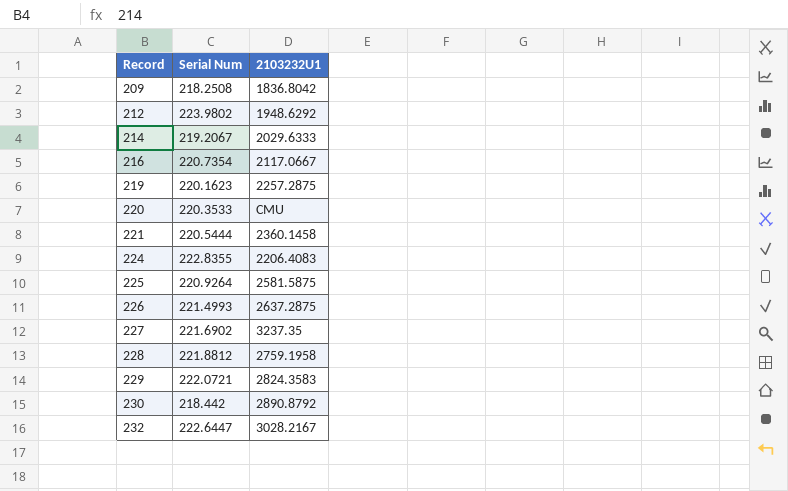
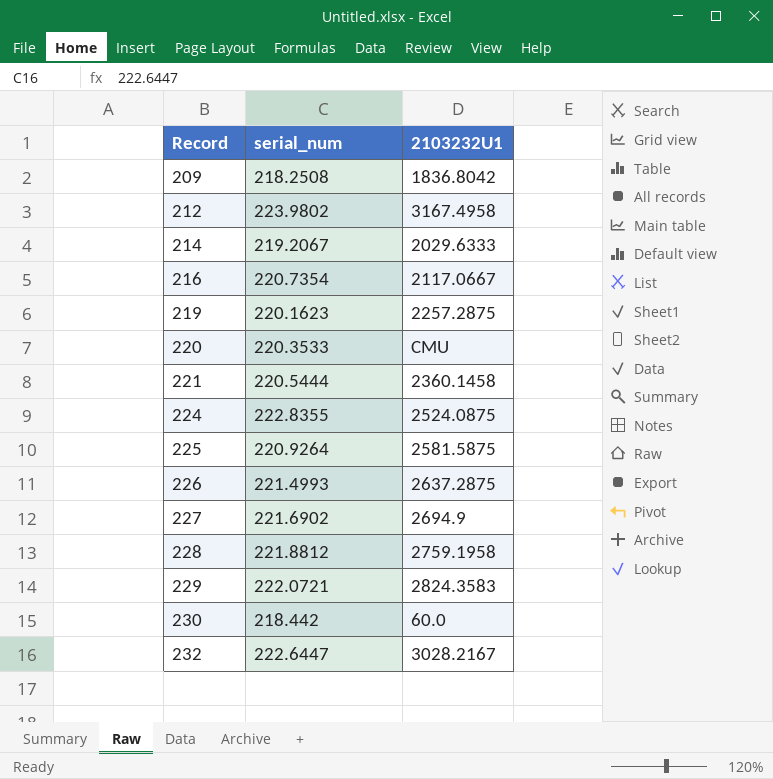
column name: Serial Num -> serial_num
212 | 2103232U1: 1948.6292 -> 3167.4958
224 | 2103232U1: 2206.4083 -> 2524.0875
227 | 2103232U1: 3237.35 -> 2694.9
230 | 2103232U1: 2890.8792 -> 60.0

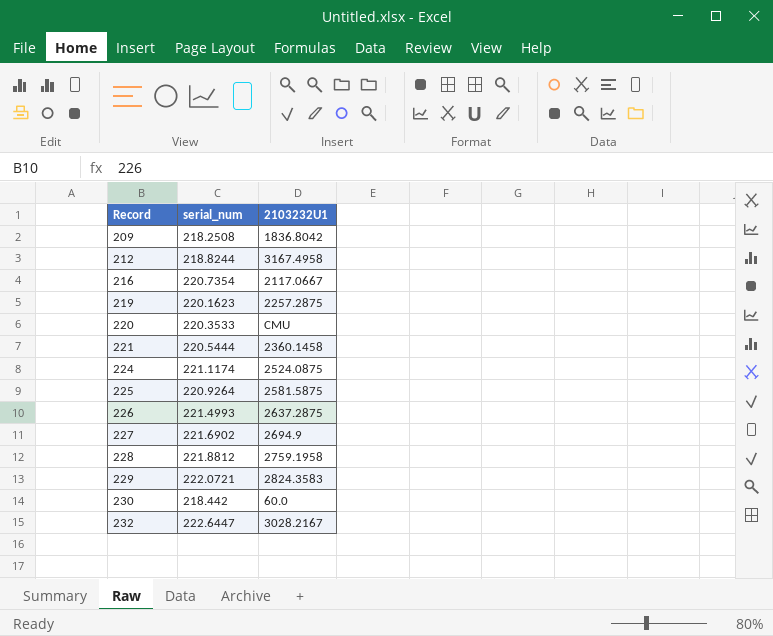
row 214: 219.2067 | 2029.6333 -> none
212 | serial_num: 223.9802 -> 218.8244
224 | serial_num: 222.8355 -> 221.1174

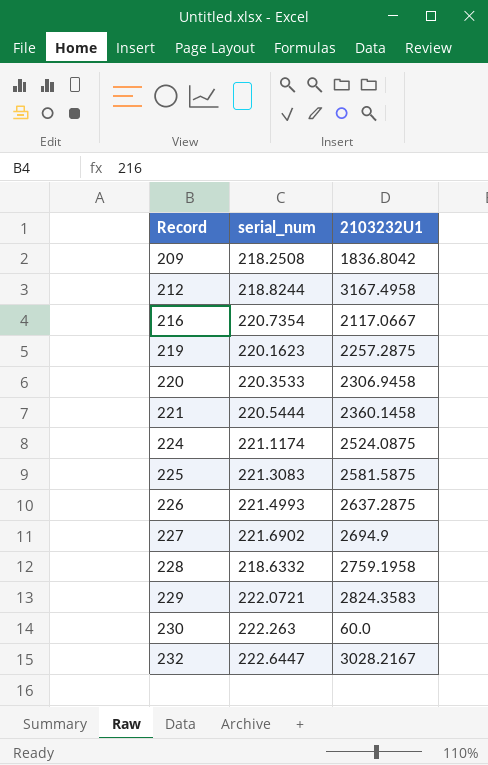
220 | 2103232U1: CMU -> 2306.9458
225 | serial_num: 220.9264 -> 221.3083
228 | serial_num: 221.8812 -> 218.6332
230 | serial_num: 218.442 -> 222.263

